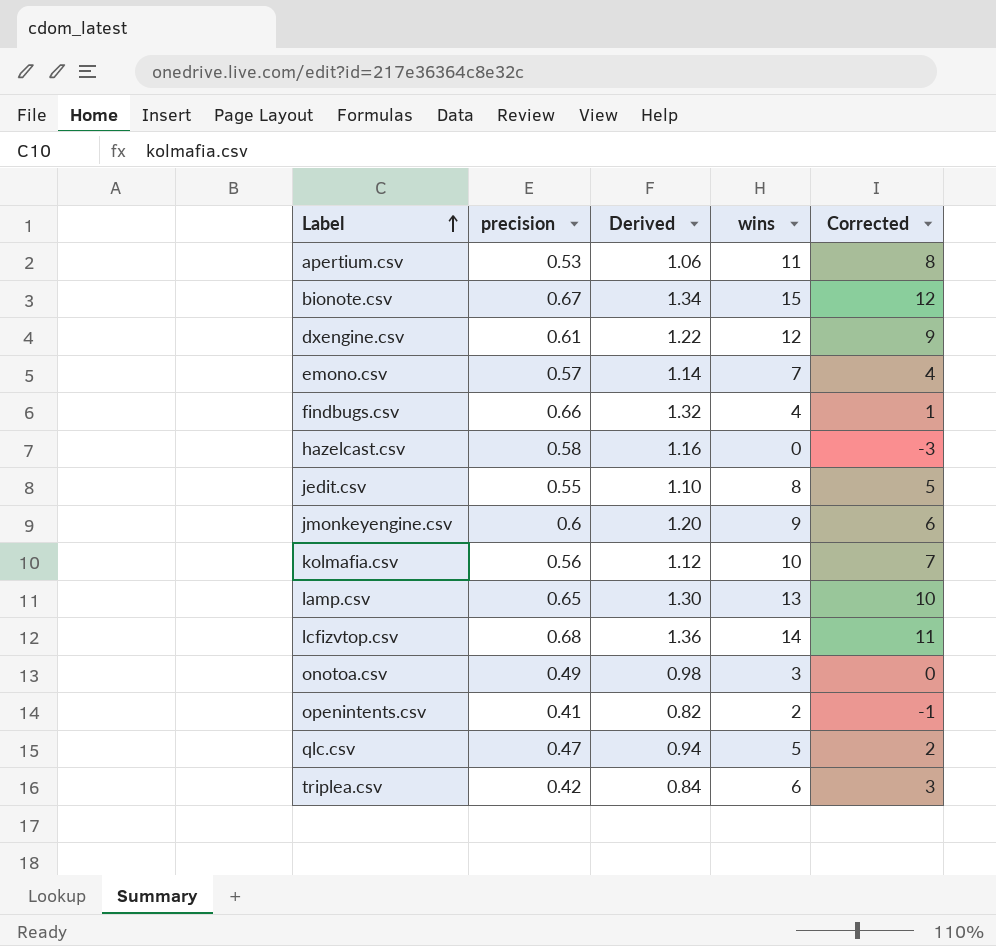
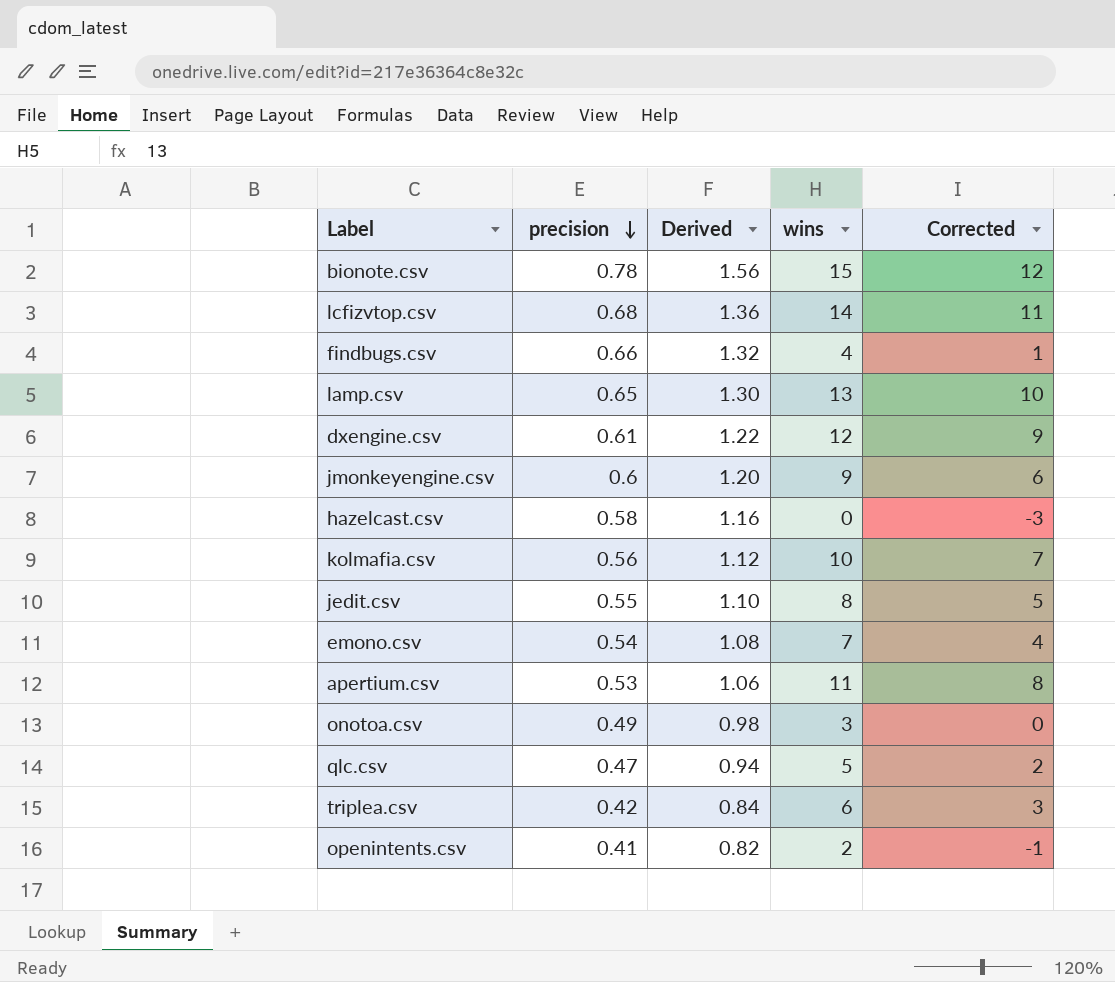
row order: Label ascending -> precision descending
bionote.csv | precision: 0.67 -> 0.78
bionote.csv | Derived: 1.34 -> 1.56
emono.csv | precision: 0.57 -> 0.54
emono.csv | Derived: 1.14 -> 1.08

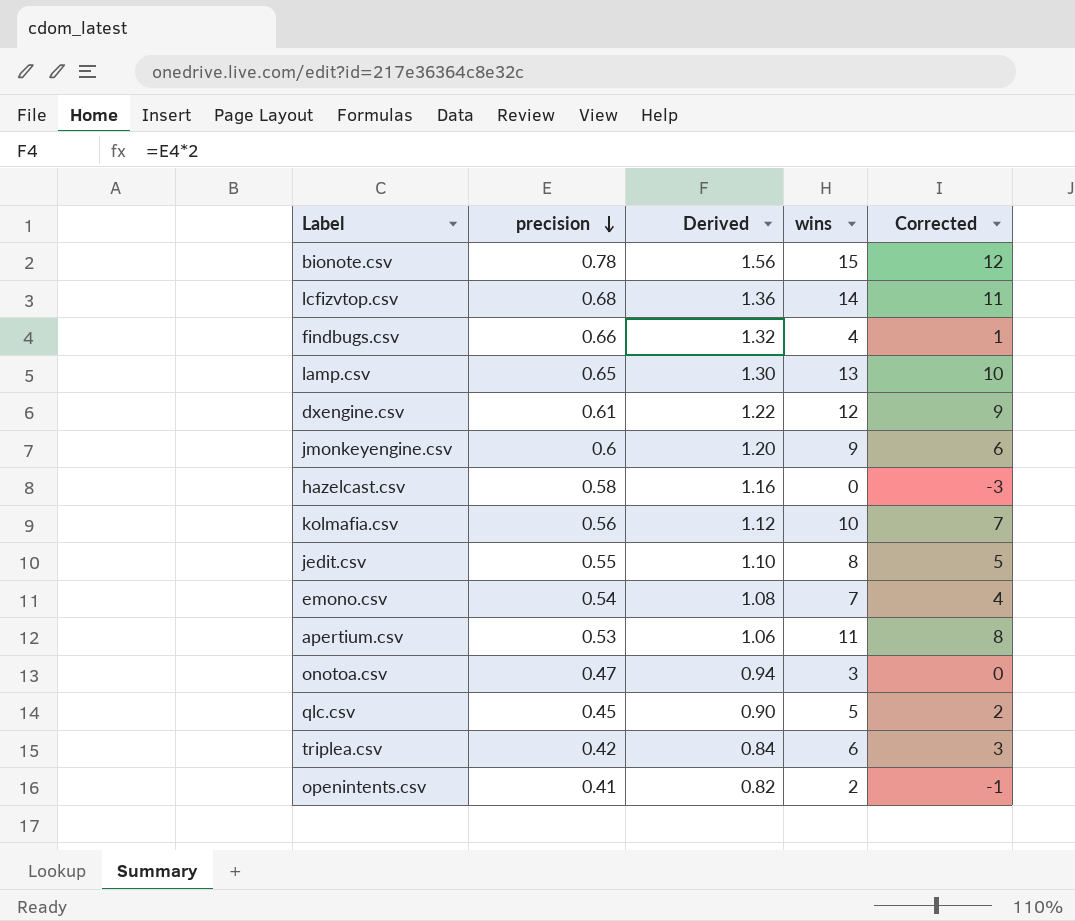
onotoa.csv | precision: 0.49 -> 0.47
onotoa.csv | Derived: 0.98 -> 0.94
qlc.csv | precision: 0.47 -> 0.45
qlc.csv | Derived: 0.94 -> 0.90

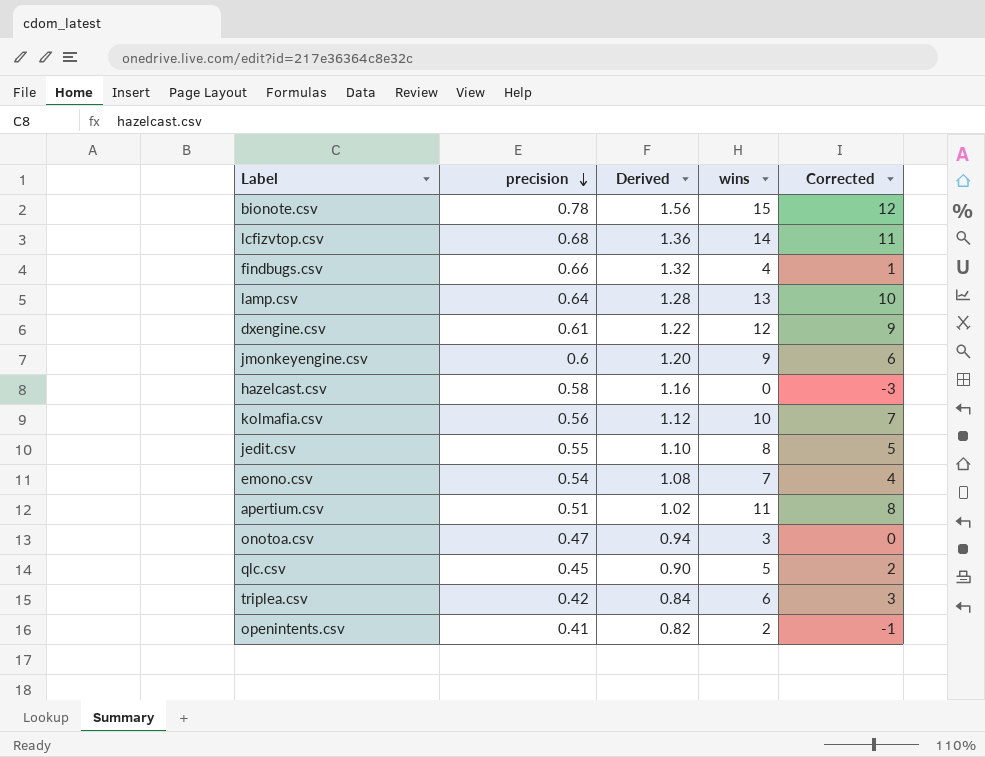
lamp.csv | precision: 0.65 -> 0.64
lamp.csv | Derived: 1.30 -> 1.28
apertium.csv | precision: 0.53 -> 0.51
apertium.csv | Derived: 1.06 -> 1.02

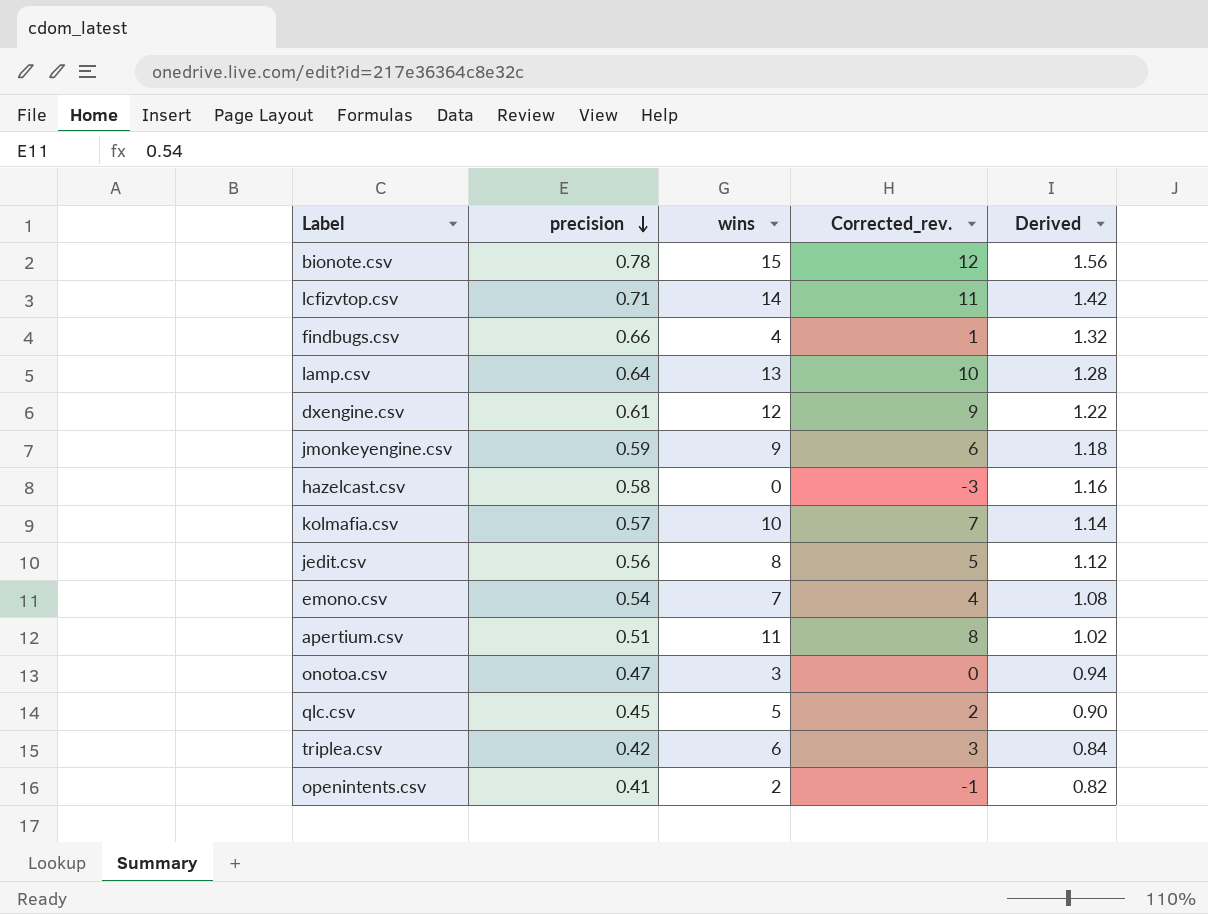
column name: Corrected -> Corrected_rev.
column Derived | position: 3 -> 5
lcfizvtop.csv | precision: 0.68 -> 0.71
lcfizvtop.csv | Derived: 1.36 -> 1.42
jmonkeyengine.csv | precision: 0.6 -> 0.59
jmonkeyengine.csv | Derived: 1.20 -> 1.18
kolmafia.csv | precision: 0.56 -> 0.57
kolmafia.csv | Derived: 1.12 -> 1.14
jedit.csv | precision: 0.55 -> 0.56
jedit.csv | Derived: 1.10 -> 1.12

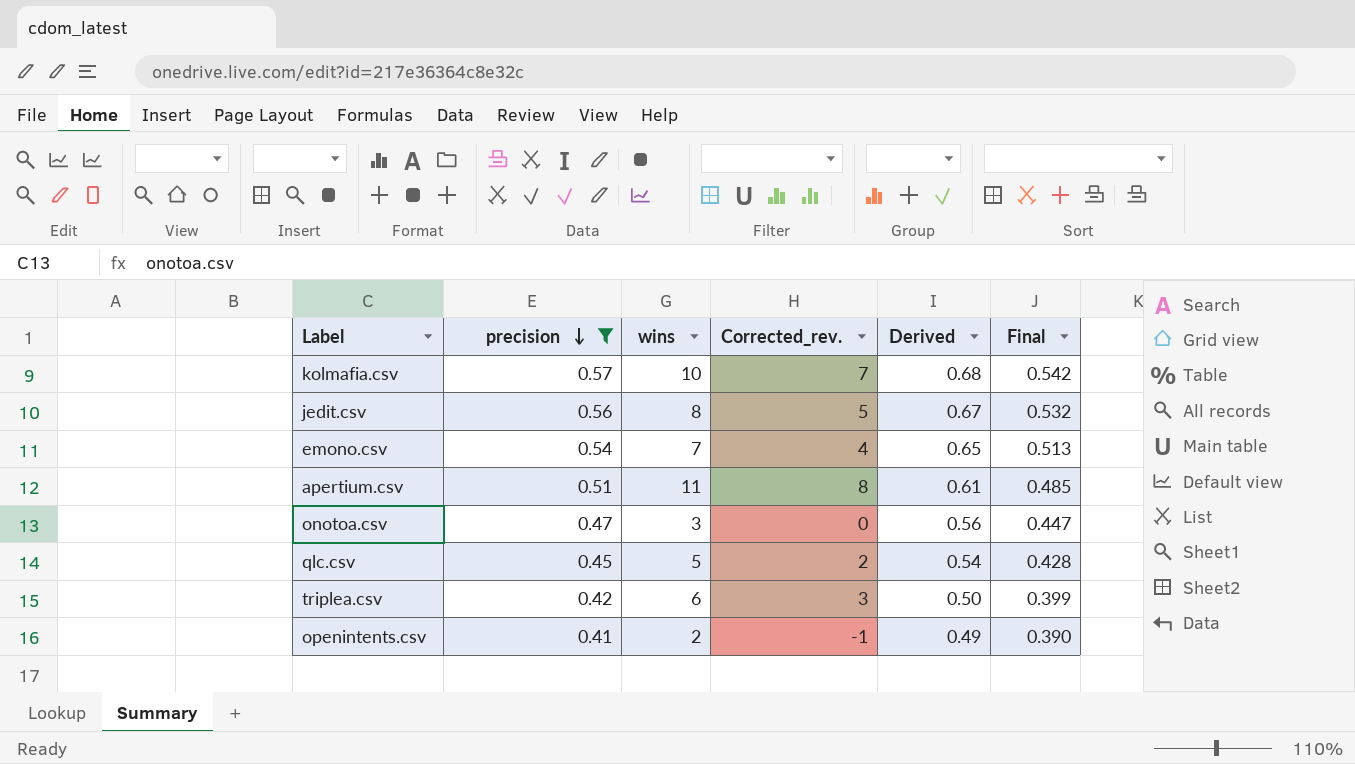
filter: none -> precision <= 0.57
column Derived | formula: [precision] * 2 -> [precision] * 1.2
column Final | formula: none -> [precision] * 0.95

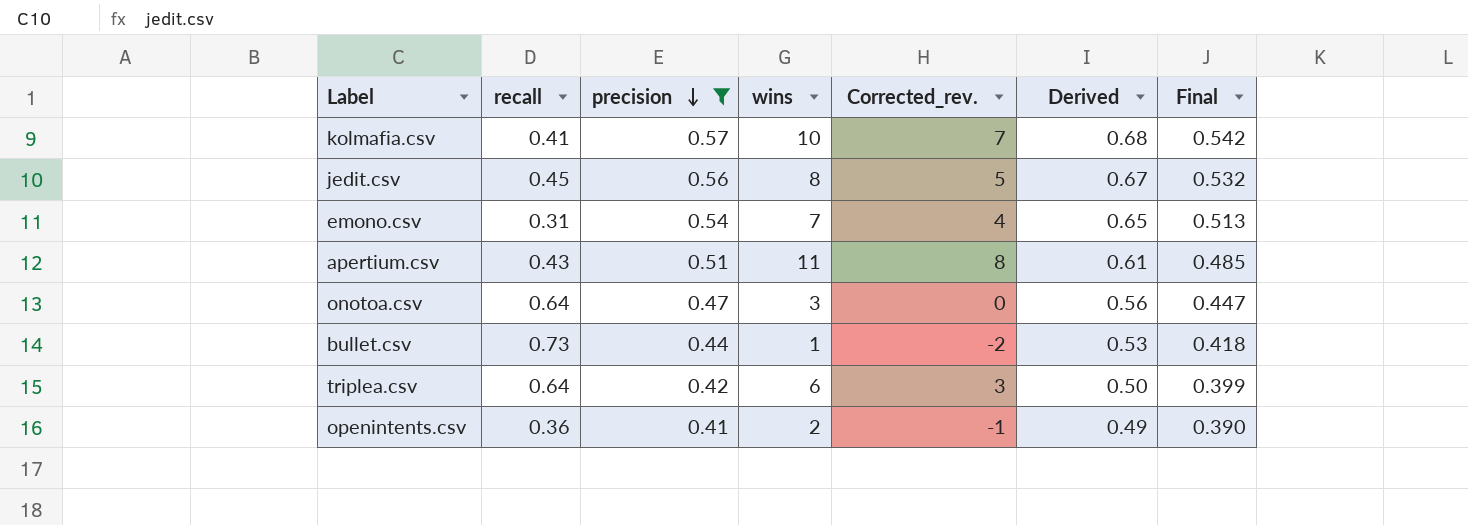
column recall | position: none -> 2
row qlc.csv: 0.45 | 5 | 2 | 0.54 | 0.428 -> none
row bullet.csv: none -> 0.73 | 0.44 | 1 | -2 | 0.53 | 0.418

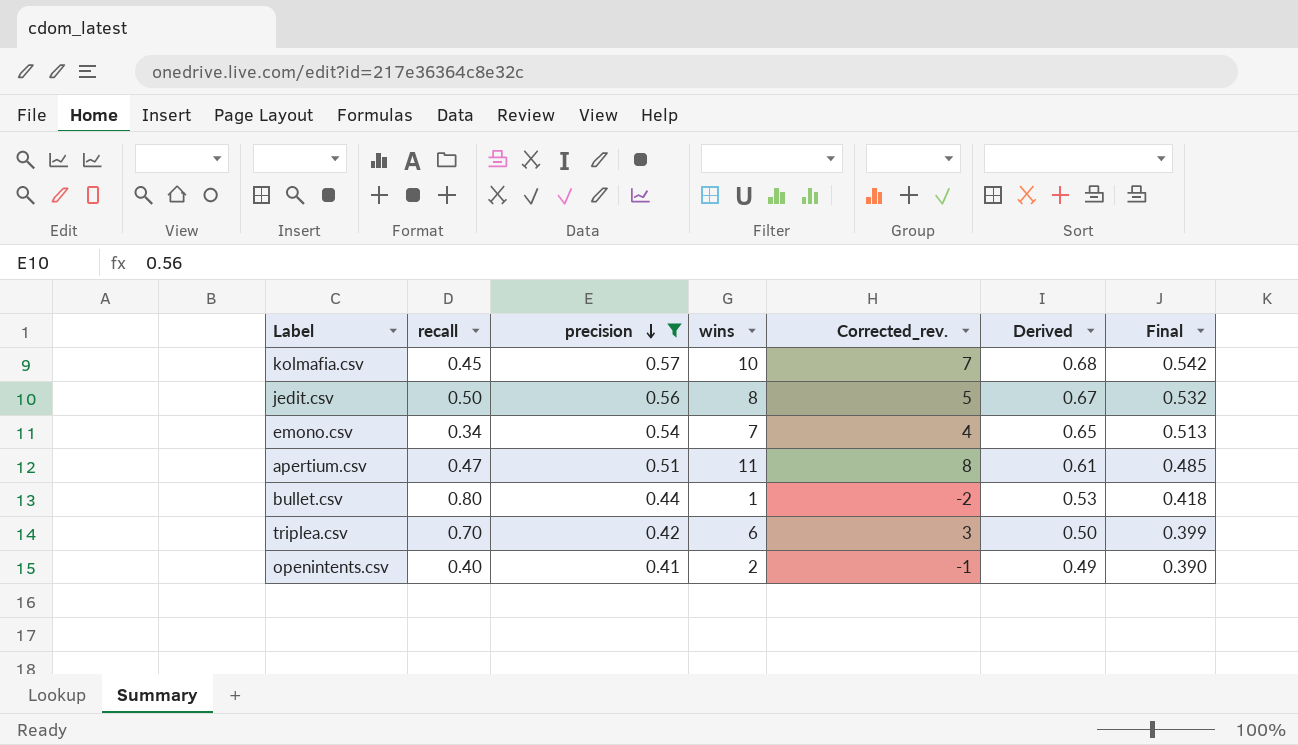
row onotoa.csv: 0.64 | 0.47 | 3 | 0 | 0.56 | 0.447 -> none
kolmafia.csv | recall: 0.41 -> 0.45
jedit.csv | recall: 0.45 -> 0.50
emono.csv | recall: 0.31 -> 0.34
apertium.csv | recall: 0.43 -> 0.47
bullet.csv | recall: 0.73 -> 0.80
triplea.csv | recall: 0.64 -> 0.70
openintents.csv | recall: 0.36 -> 0.40

